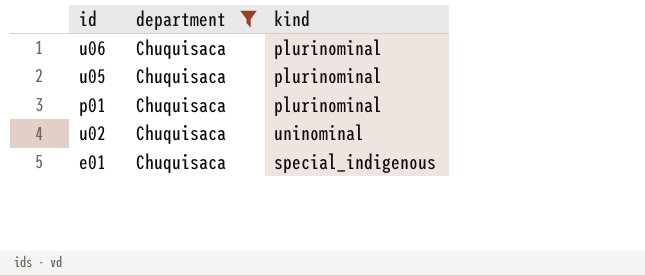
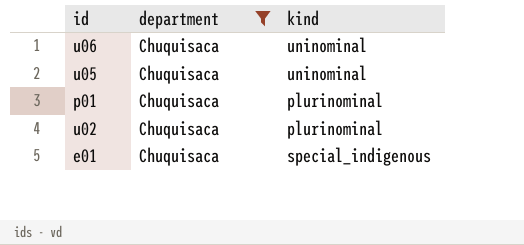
u06 | kind: plurinominal -> uninominal
u05 | kind: plurinominal -> uninominal
u02 | kind: uninominal -> plurinominal

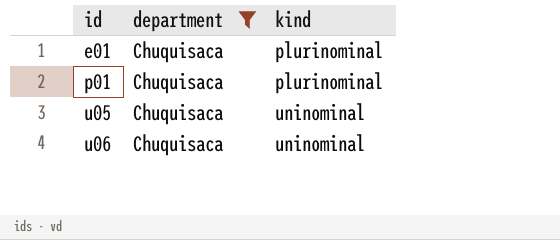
row order: none -> id ascending
row u02: Chuquisaca | plurinominal -> none
e01 | kind: special_indigenous -> plurinominal

